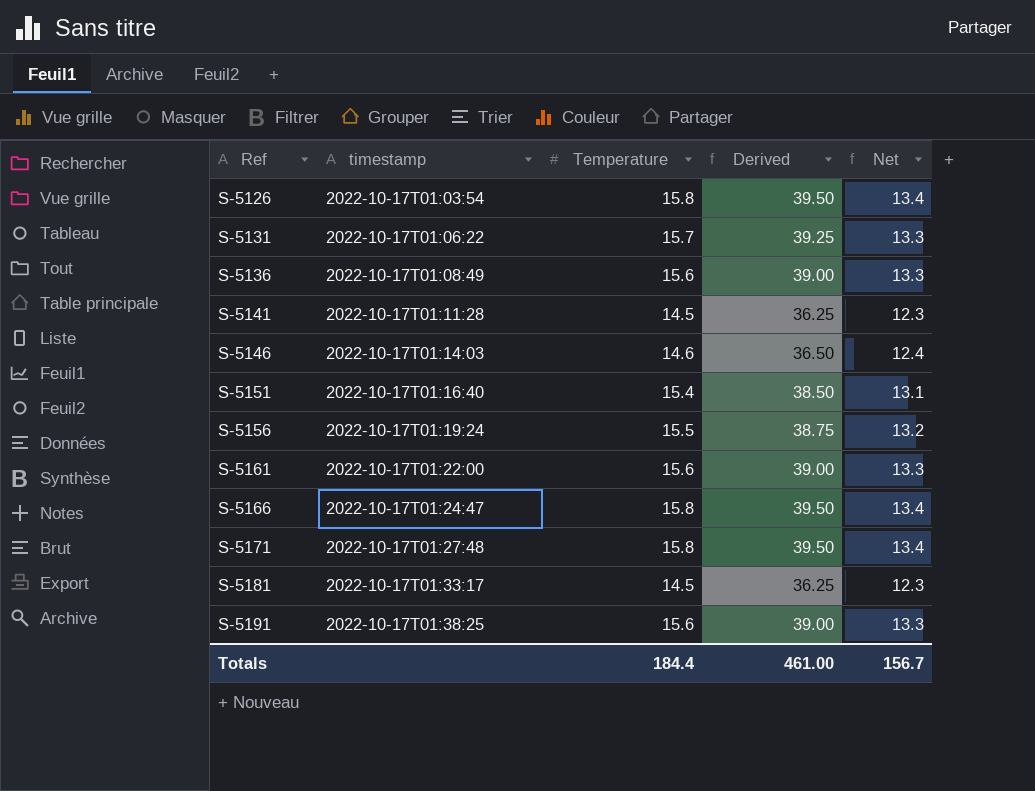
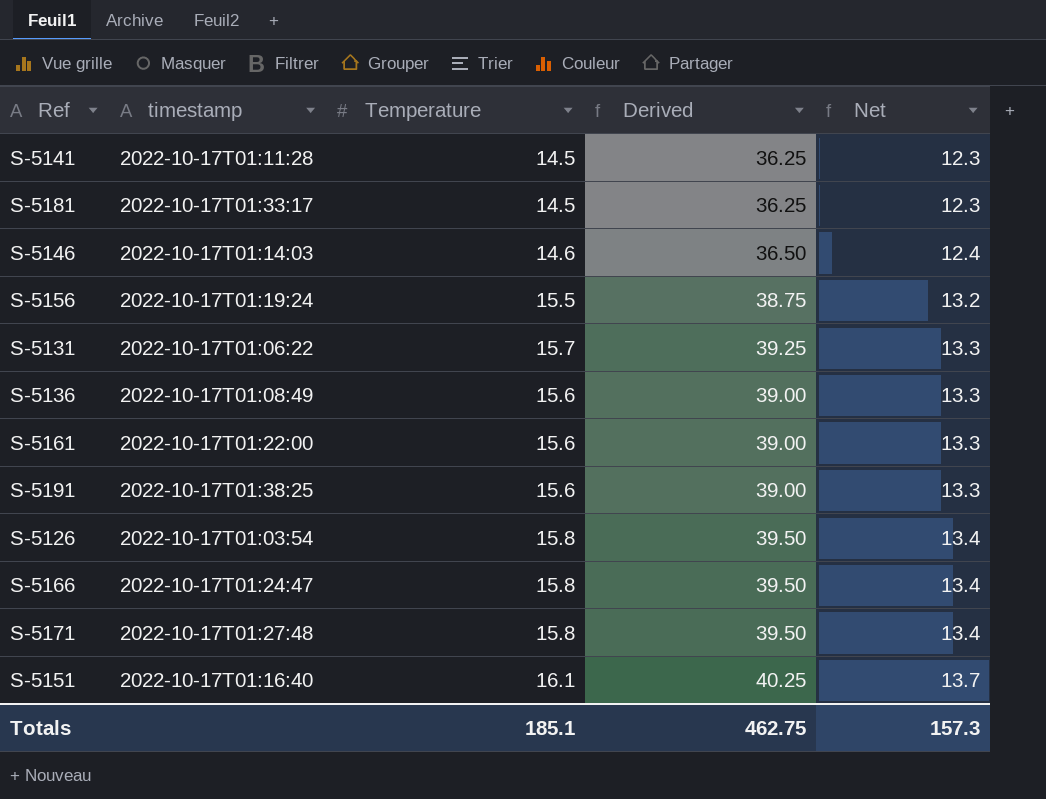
row order: Ref ascending -> Net ascending
S-5151 | Temperature: 15.4 -> 16.1
S-5151 | Derived: 38.50 -> 40.25
S-5151 | Net: 13.1 -> 13.7
Totals | Temperature: 184.4 -> 185.1
Totals | Derived: 461.00 -> 462.75
Totals | Net: 156.7 -> 157.3

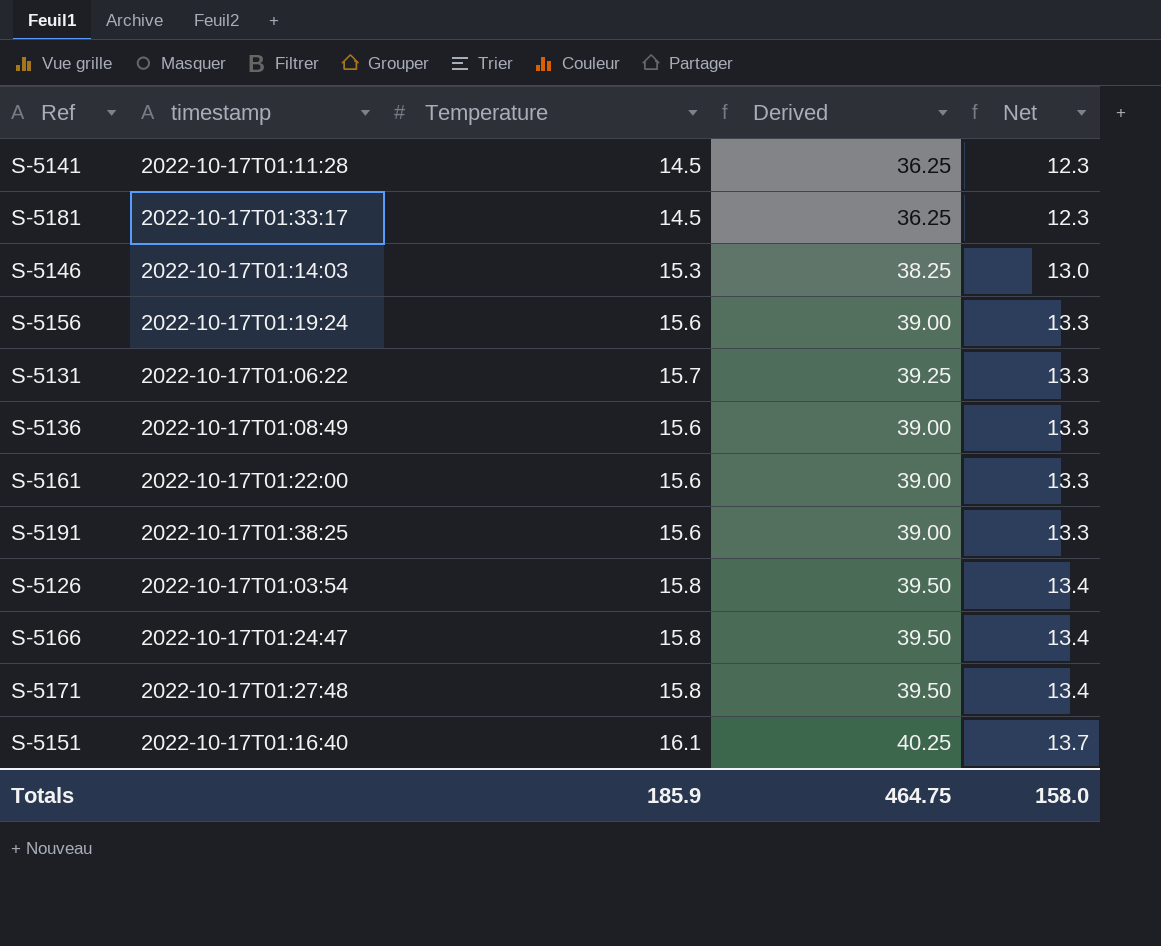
S-5146 | Temperature: 14.6 -> 15.3
S-5146 | Derived: 36.50 -> 38.25
S-5146 | Net: 12.4 -> 13.0
S-5156 | Temperature: 15.5 -> 15.6
S-5156 | Derived: 38.75 -> 39.00
S-5156 | Net: 13.2 -> 13.3
Totals | Temperature: 185.1 -> 185.9
Totals | Derived: 462.75 -> 464.75
Totals | Net: 157.3 -> 158.0

